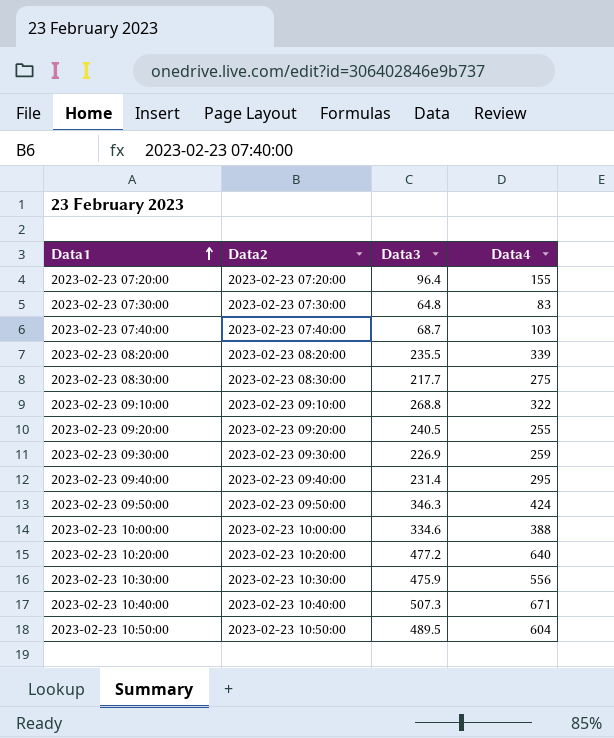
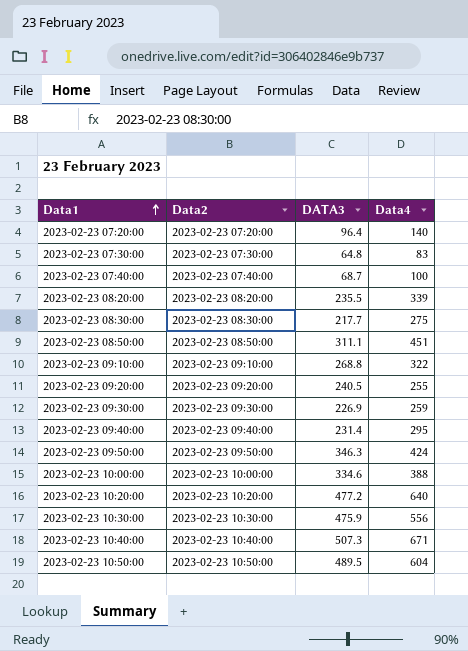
column name: Data3 -> DATA3
2023-02-23 07:20:00 | Data4: 155 -> 140
2023-02-23 07:40:00 | Data4: 103 -> 100
row 2023-02-23 08:50:00: none -> 2023-02-23 08:50:00 | 311.1 | 451

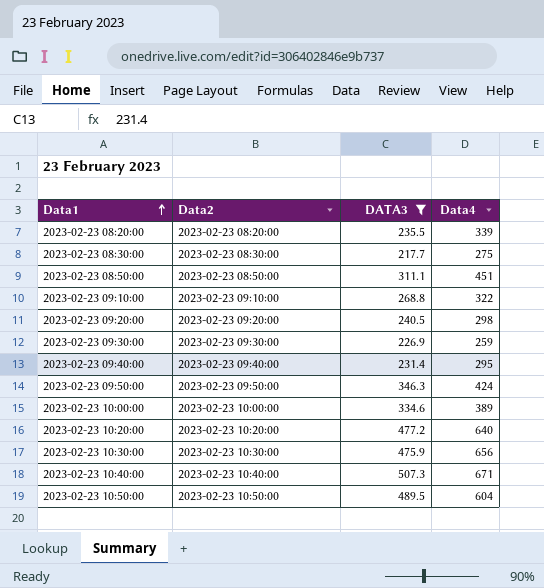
filter: none -> DATA3 >= 217.7
2023-02-23 09:20:00 | Data4: 255 -> 298
2023-02-23 10:00:00 | Data4: 388 -> 389
2023-02-23 10:30:00 | Data4: 556 -> 656

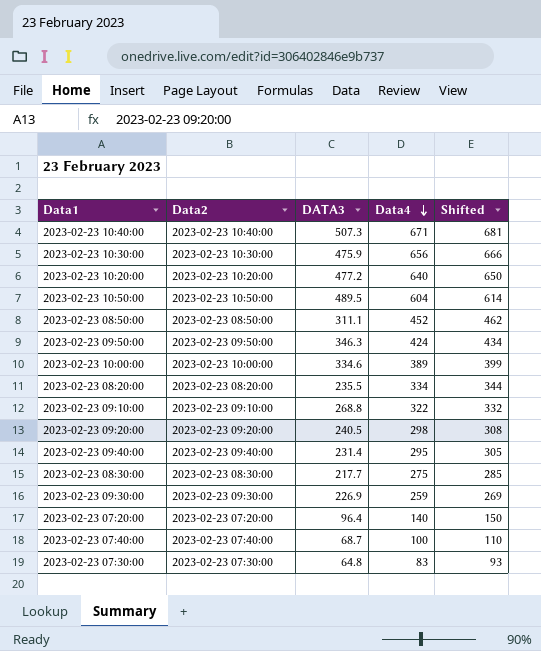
filter: DATA3 >= 217.7 -> none
row order: Data1 ascending -> Data4 descending
column Shifted | formula: none -> [Data4] + 10
2023-02-23 08:50:00 | Data4: 451 -> 452
2023-02-23 08:20:00 | Data4: 339 -> 334

